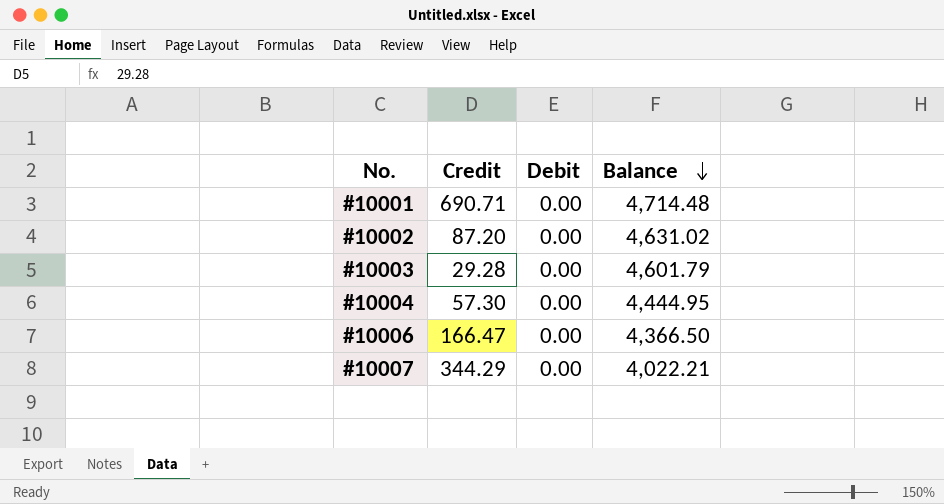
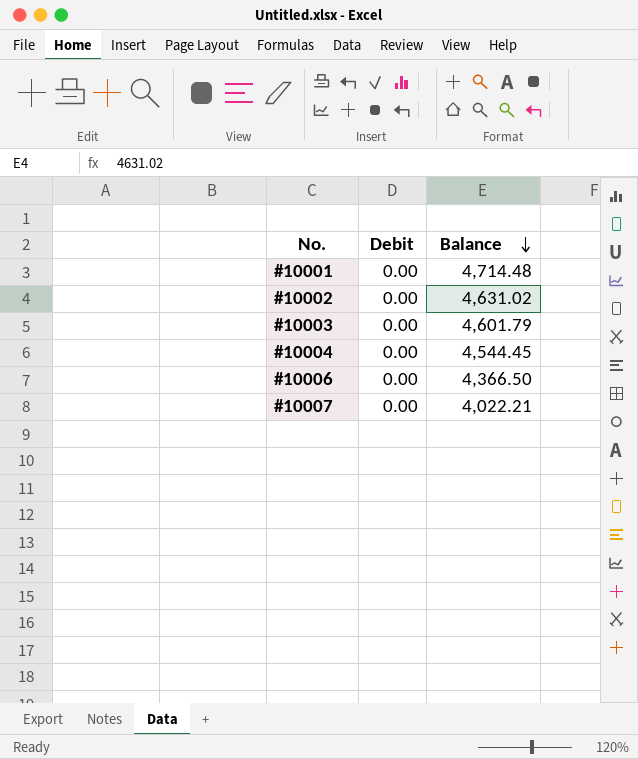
column Credit | position: 2 -> none
#10004 | Balance: 4,444.95 -> 4,544.45

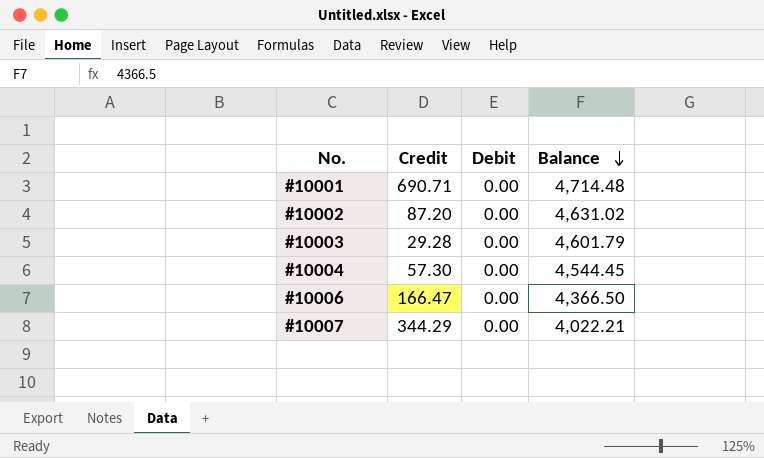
column Credit | position: none -> 2

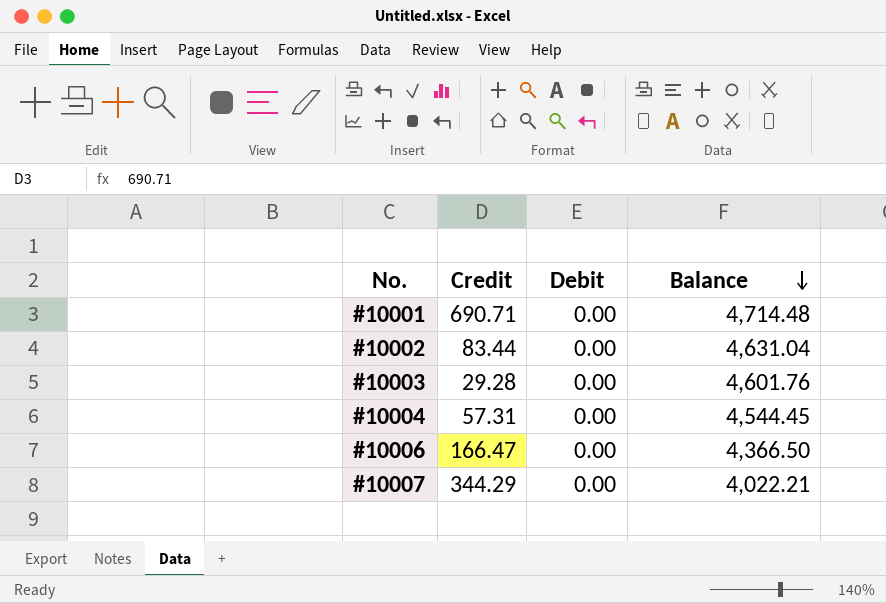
#10002 | Credit: 87.20 -> 83.44
#10002 | Balance: 4,631.02 -> 4,631.04
#10003 | Balance: 4,601.79 -> 4,601.76
#10004 | Credit: 57.30 -> 57.31

